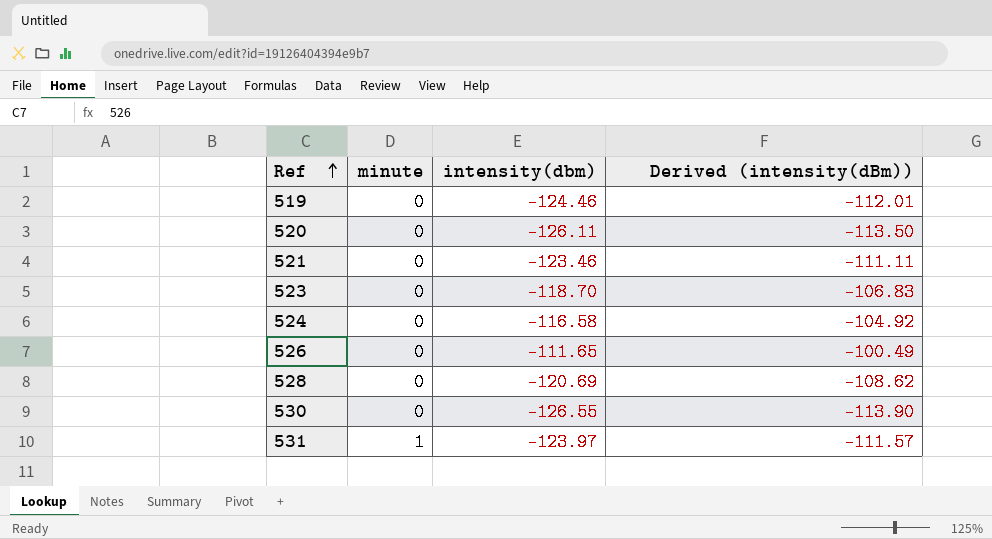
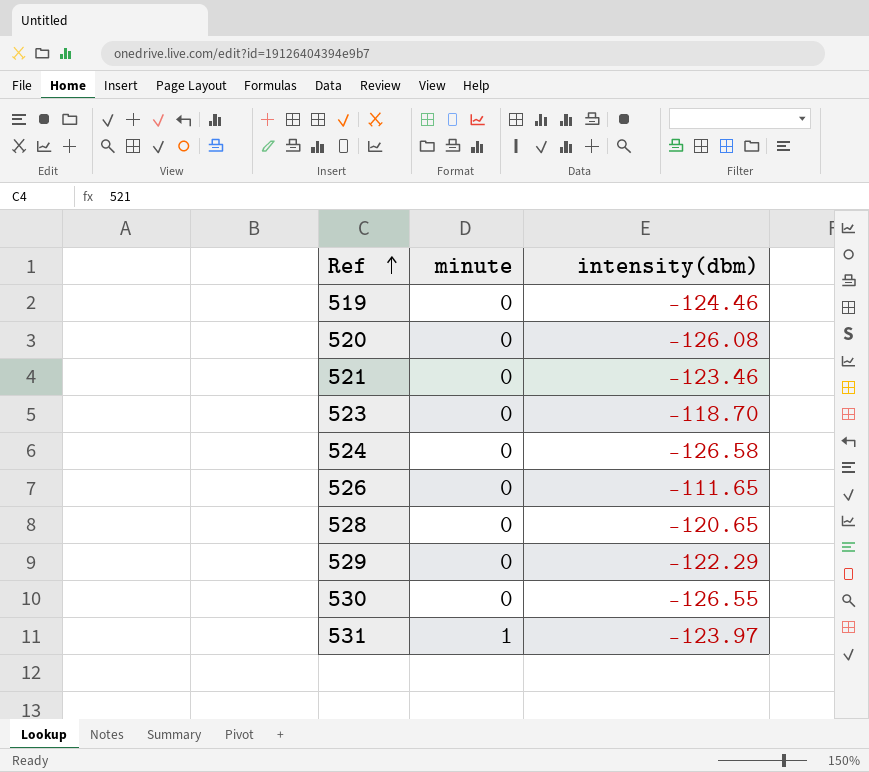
column Derived (intensity(dBm)) | formula: [intensity(dbm)] * 0.9 -> none
520 | intensity(dbm): -126.11 -> -126.08
524 | intensity(dbm): -116.58 -> -126.58
528 | intensity(dbm): -120.69 -> -120.65
row 529: none -> 0 | -122.29

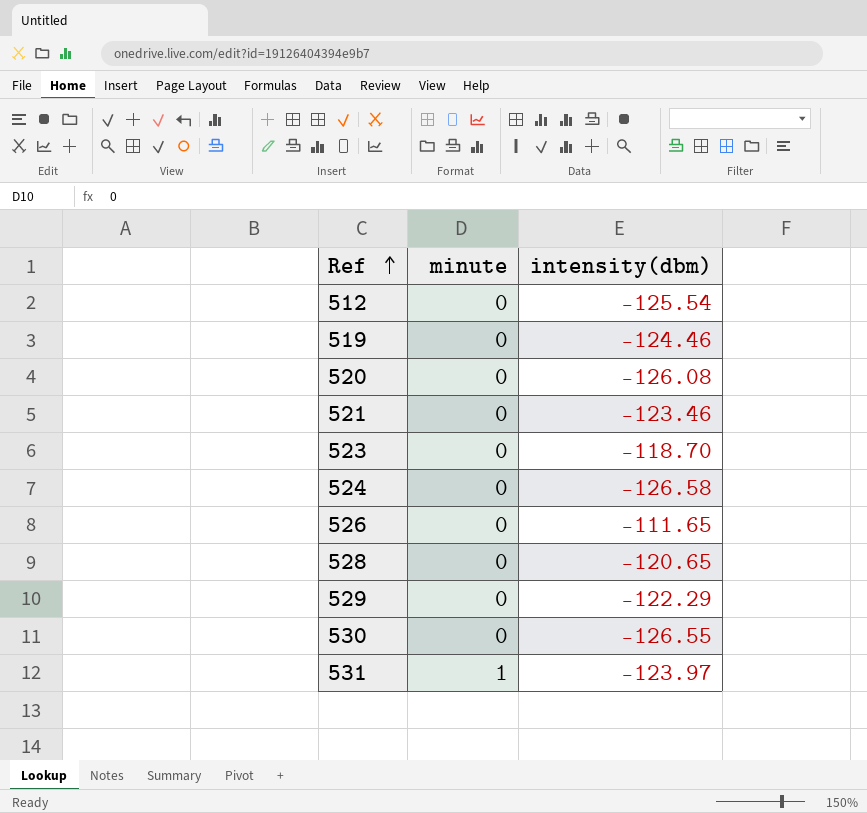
row 512: none -> 0 | -125.54

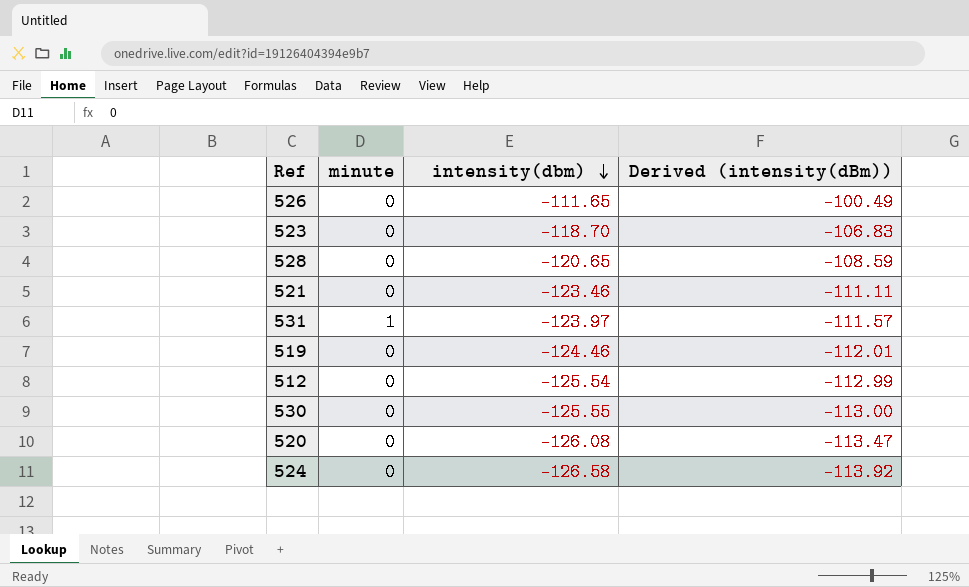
row order: Ref ascending -> intensity(dbm) descending
column Derived (intensity(dBm)) | formula: none -> [intensity(dbm)] * 0.9
row 529: 0 | -122.29 -> none
530 | intensity(dbm): -126.55 -> -125.55

